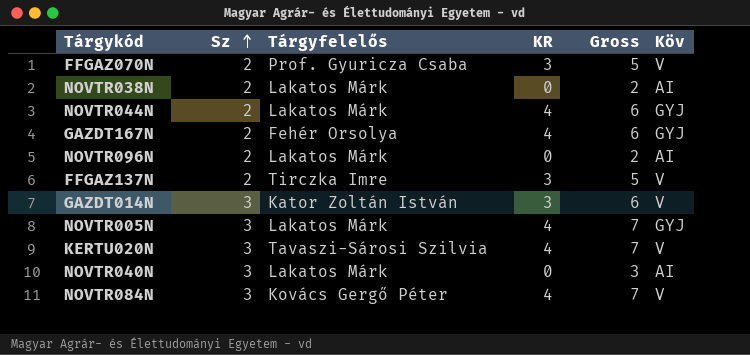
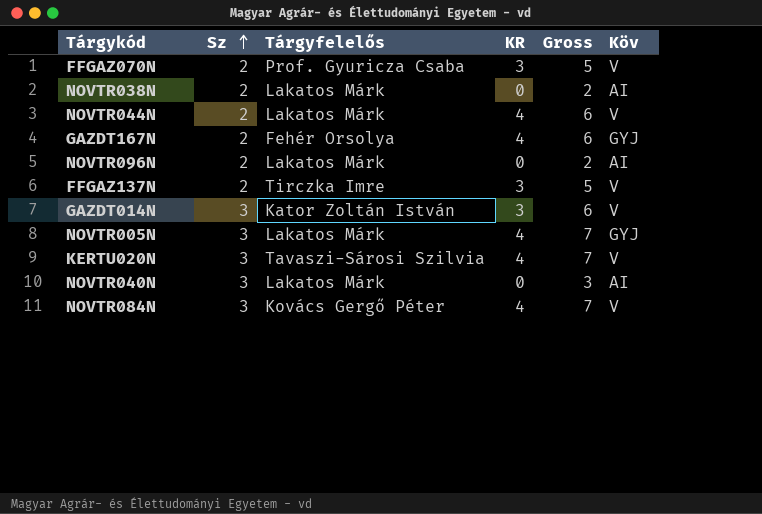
NOVTR044N | Köv: GYJ -> V

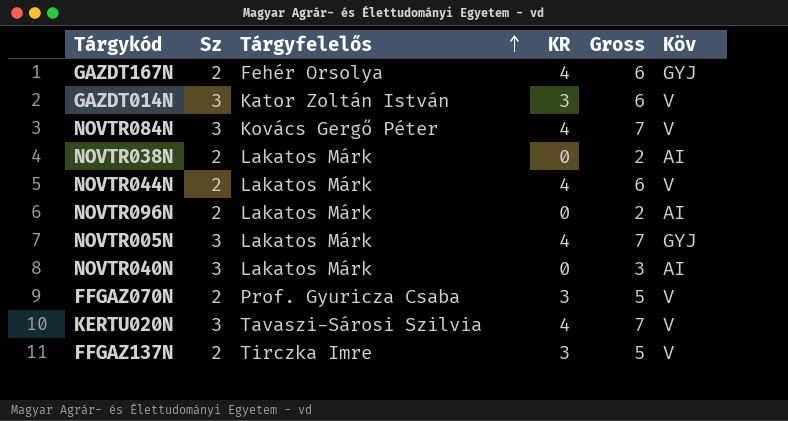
row order: Sz ascending -> Tárgyfelelős ascending

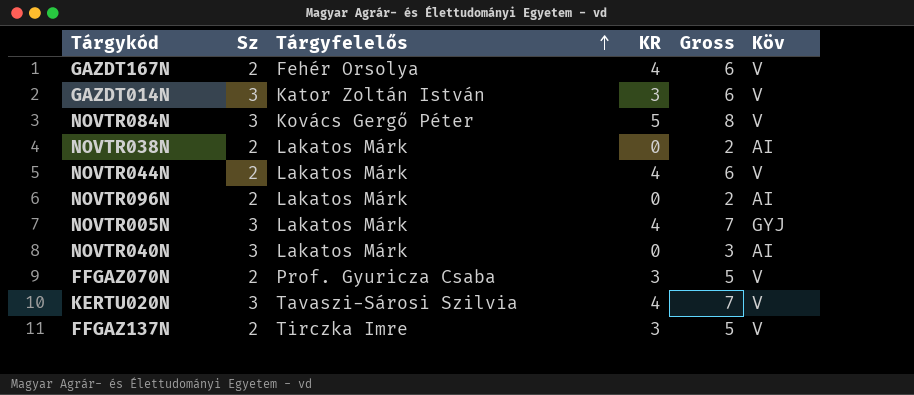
GAZDT167N | Köv: GYJ -> V
NOVTR084N | KR: 4 -> 5
NOVTR084N | Gross: 7 -> 8

